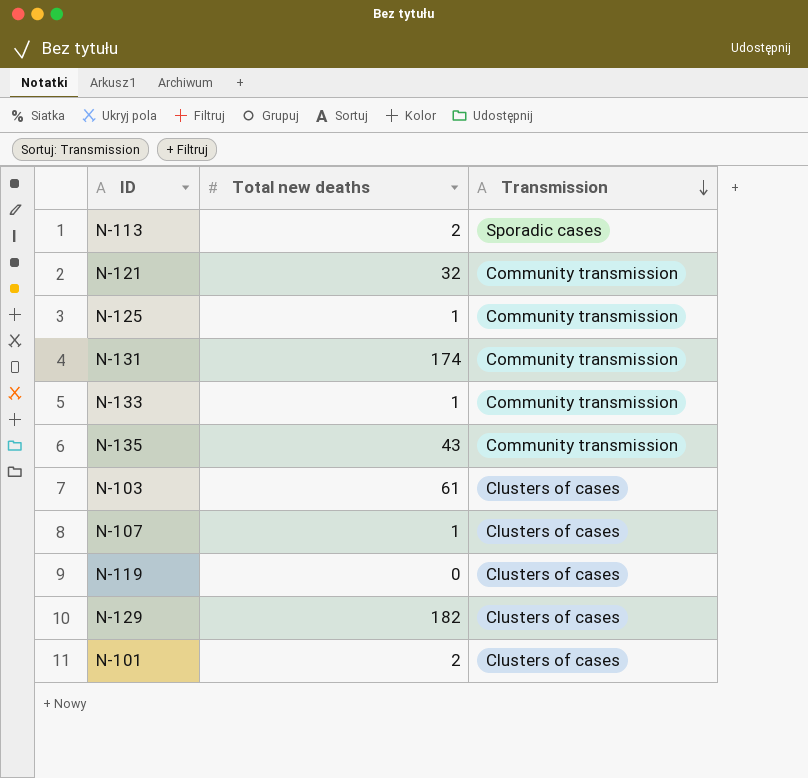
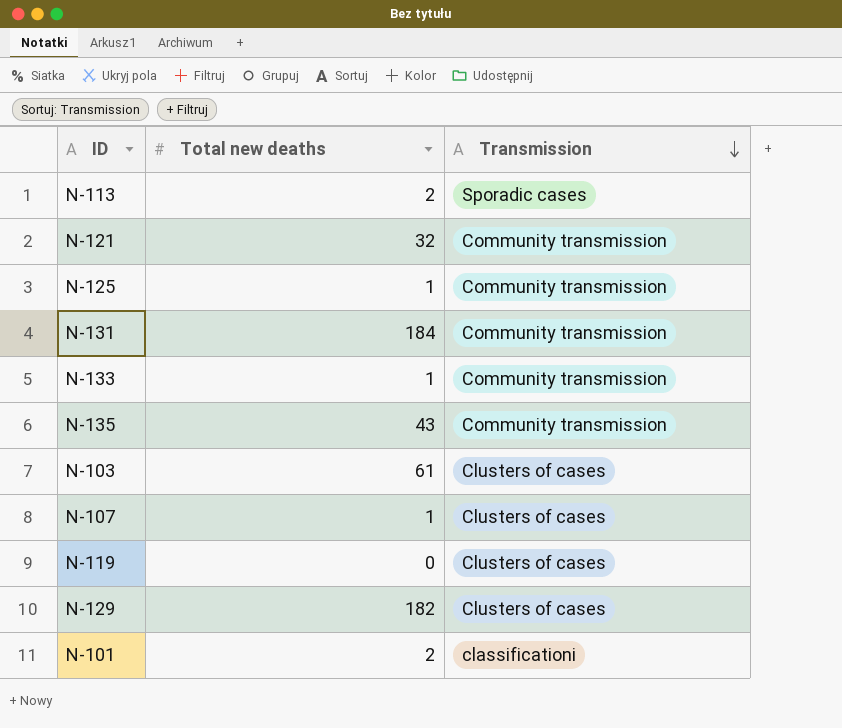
N-131 | Total new deaths: 174 -> 184
N-101 | Transmission: Clusters of cases -> classificationi

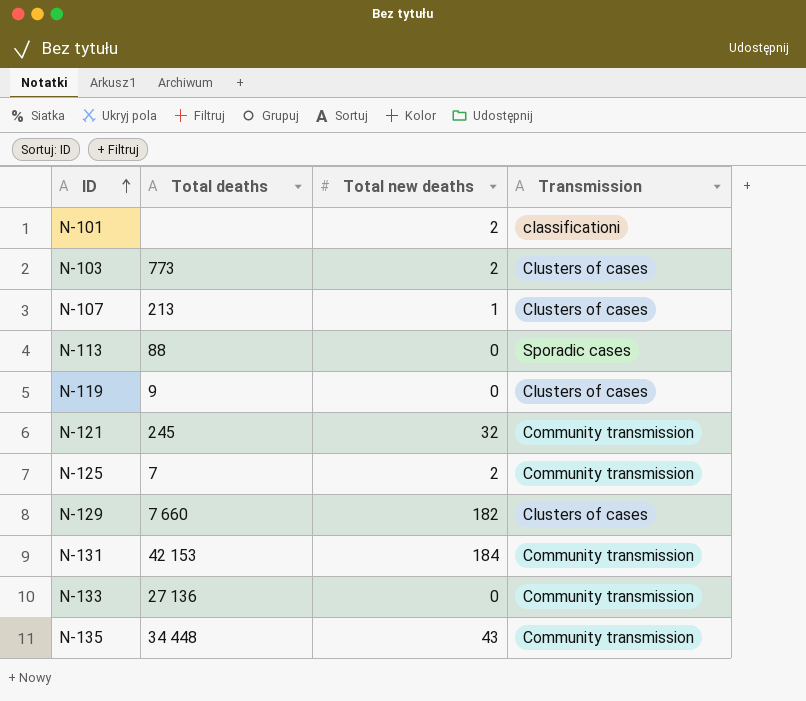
row order: Transmission descending -> ID ascending
column Total deaths | position: none -> 2
N-103 | Total new deaths: 61 -> 2
N-113 | Total new deaths: 2 -> 0
N-125 | Total new deaths: 1 -> 2
N-133 | Total new deaths: 1 -> 0

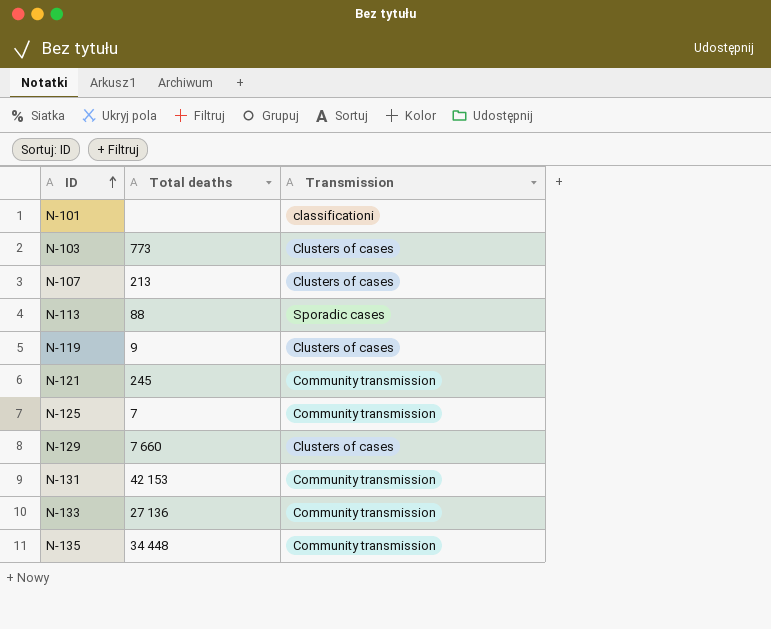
column Total new deaths | position: 3 -> none

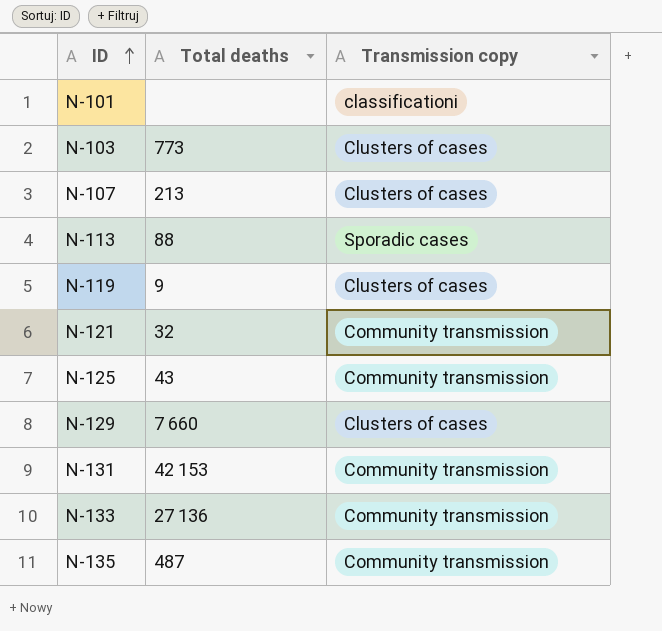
column name: Transmission -> Transmission copy
N-121 | Total deaths: 245 -> 32
N-125 | Total deaths: 7 -> 43
N-135 | Total deaths: 34 448 -> 487

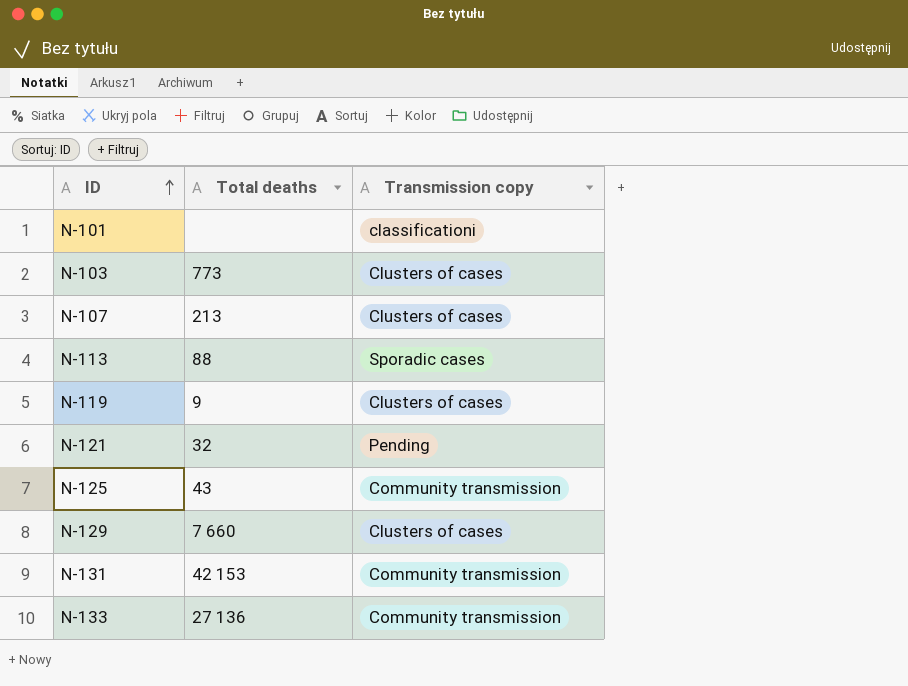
row N-135: 487 | Community transmission -> none
N-121 | Transmission copy: Community transmission -> Pending

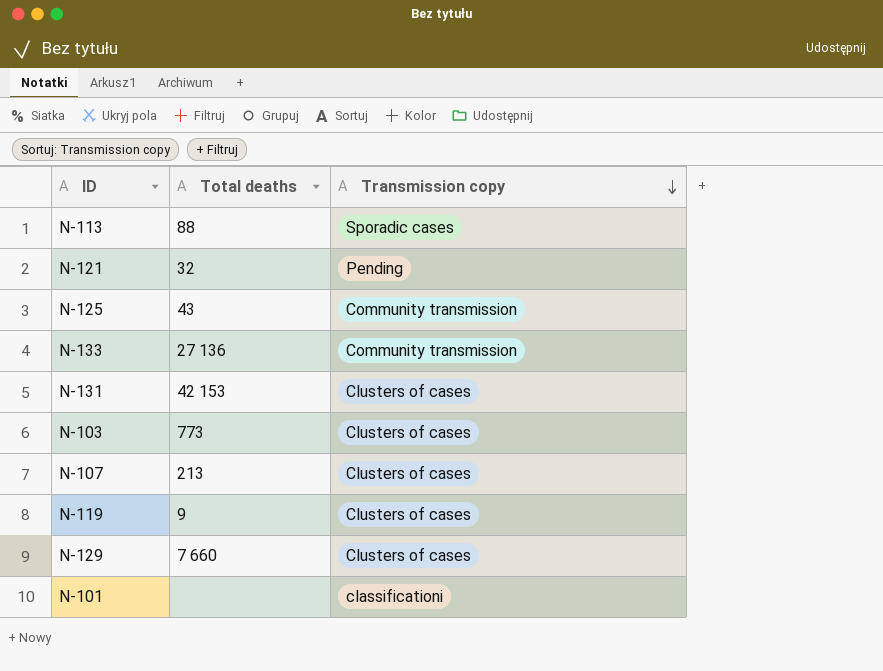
row order: ID ascending -> Transmission copy descending
N-131 | Transmission copy: Community transmission -> Clusters of cases

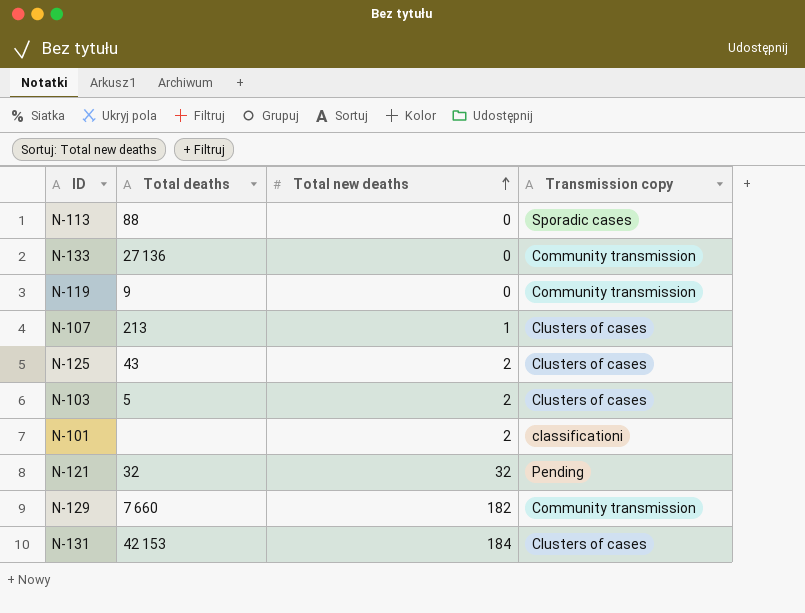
row order: Transmission copy descending -> Total new deaths ascending
column Total new deaths | position: none -> 3
N-119 | Transmission copy: Clusters of cases -> Community transmission
N-125 | Transmission copy: Community transmission -> Clusters of cases
N-103 | Total deaths: 773 -> 5
N-129 | Transmission copy: Clusters of cases -> Community transmission

